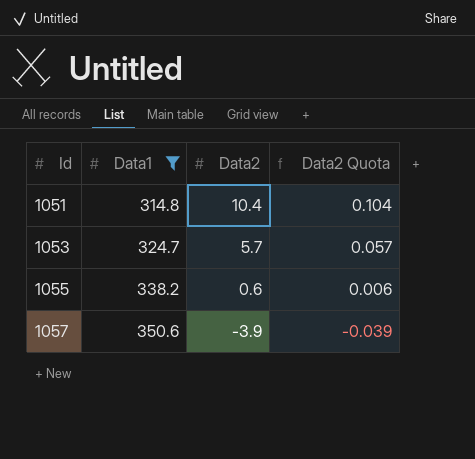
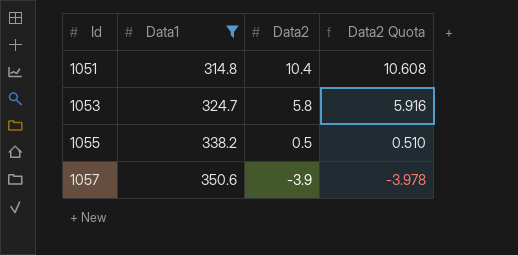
column Data2 Quota | formula: [Data2] * 0.01 -> [Data2] * 1.02
1053 | Data2: 5.7 -> 5.8
1055 | Data2: 0.6 -> 0.5

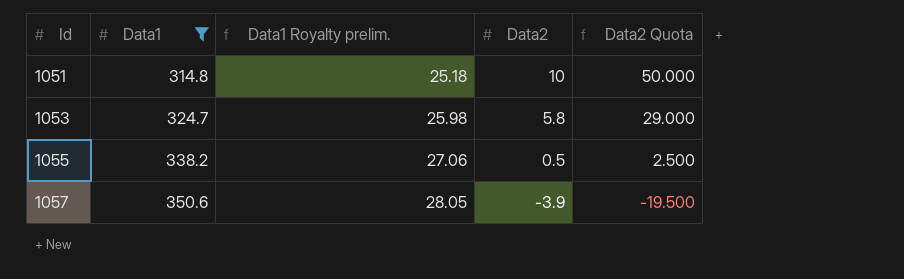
column Data1 Royalty prelim. | formula: none -> [Data1] * 0.08
column Data2 Quota | formula: [Data2] * 1.02 -> [Data2] * 5
1051 | Data2: 10.4 -> 10

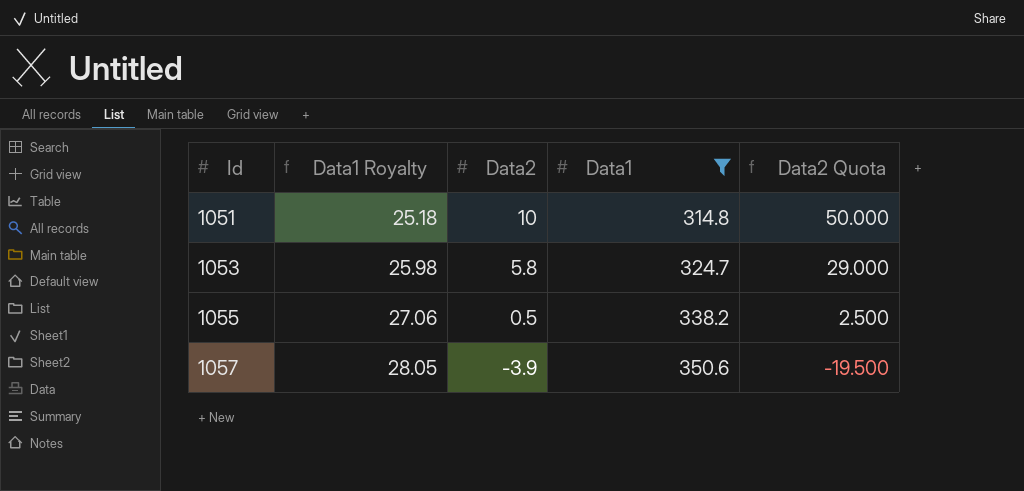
column name: Data1 Royalty prelim. -> Data1 Royalty
column Data1 | position: 2 -> 4

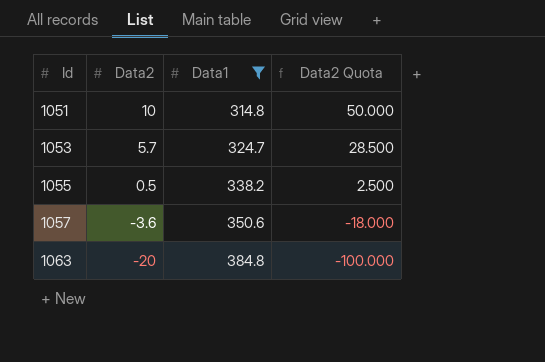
column Data1 Royalty | formula: [Data1] * 0.08 -> none
1053 | Data2: 5.8 -> 5.7
1053 | Data2 Quota: 29.000 -> 28.500
1057 | Data2: -3.9 -> -3.6
1057 | Data2 Quota: -19.500 -> -18.000
row 1063: none -> -20 | 384.8 | -100.000

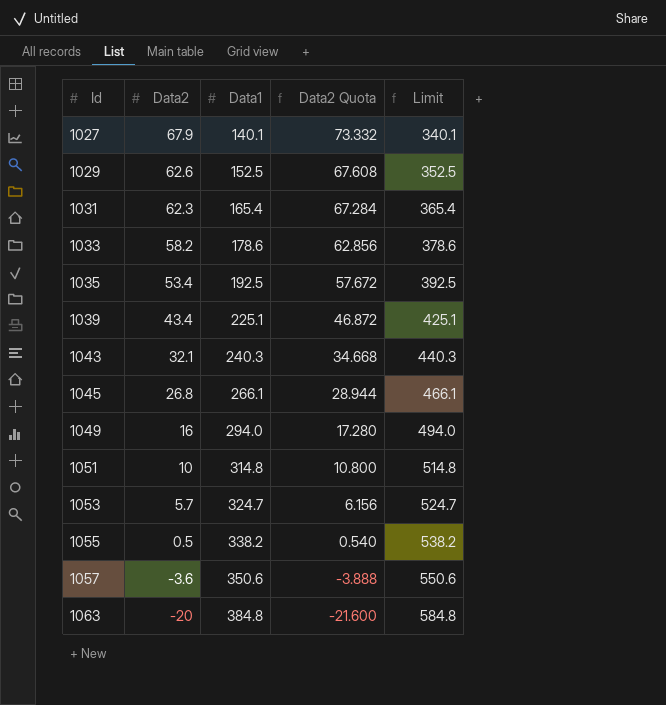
filter: Data1 >= 314.8 -> none
column Data2 Quota | formula: [Data2] * 5 -> [Data2] * 1.08
column Limit | formula: none -> [Data1] + 200

